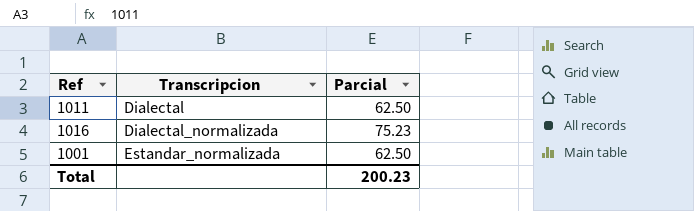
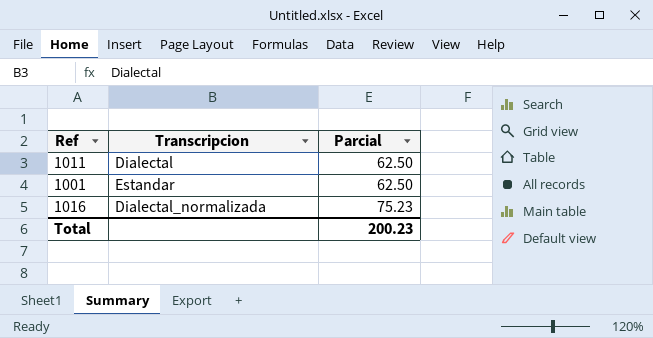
row order: Transcripcion ascending -> Parcial ascending
1001 | Transcripcion: Estandar_normalizada -> Estandar

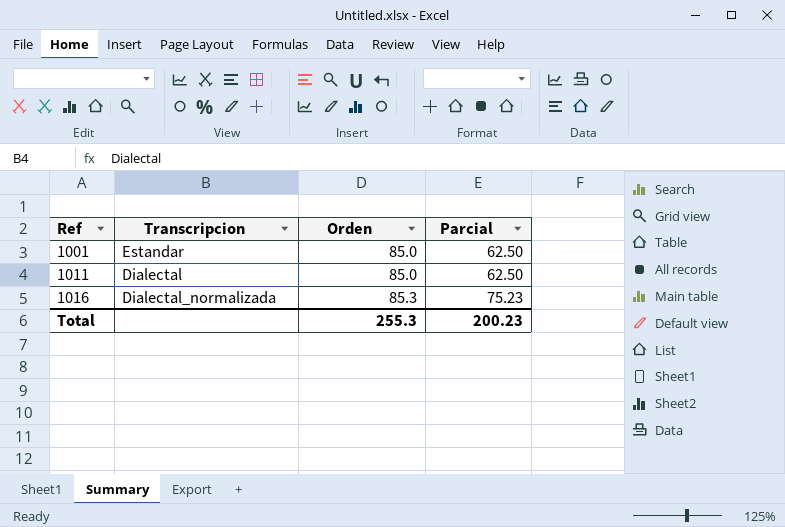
row order: Parcial ascending -> Ref ascending
column Orden | position: none -> 3

